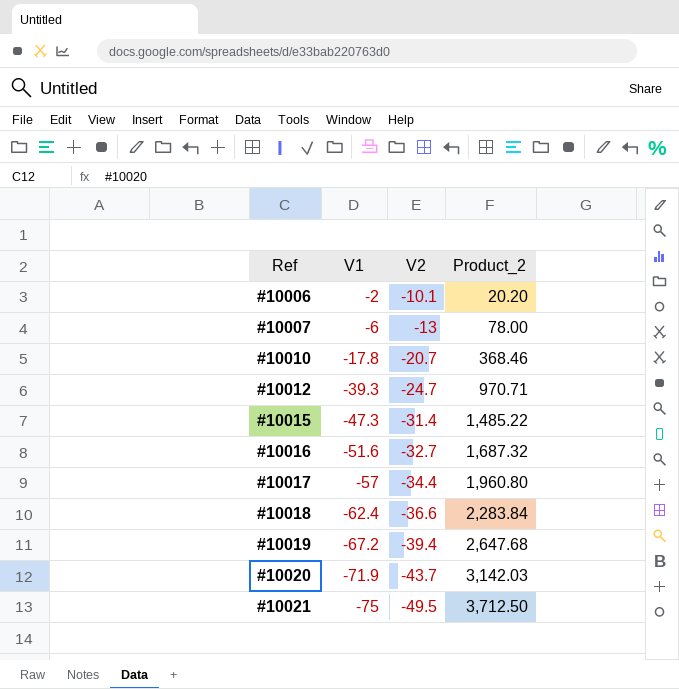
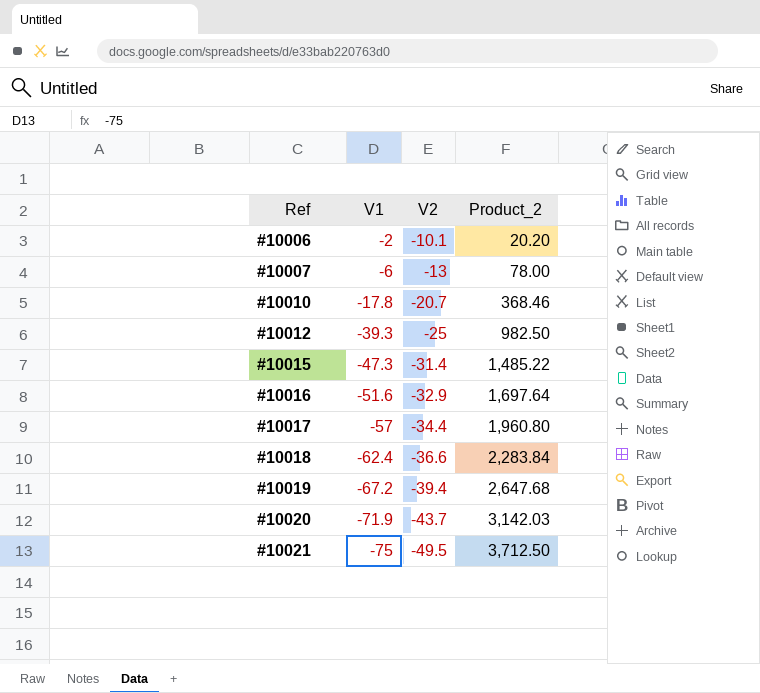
#10012 | V2: -24.7 -> -25
#10012 | Product_2: 970.71 -> 982.50
#10016 | V2: -32.7 -> -32.9
#10016 | Product_2: 1,687.32 -> 1,697.64

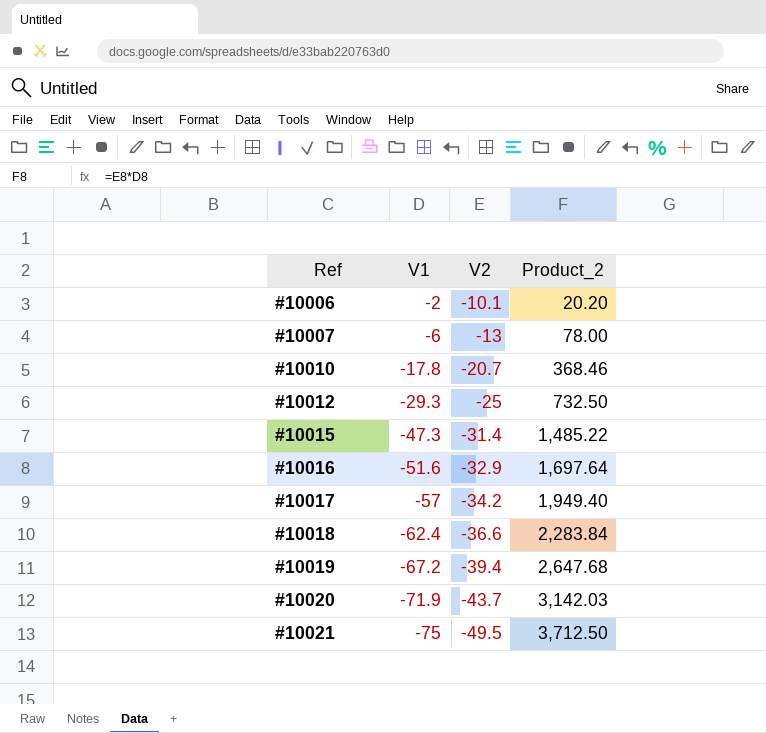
#10012 | V1: -39.3 -> -29.3
#10012 | Product_2: 982.50 -> 732.50
#10017 | V2: -34.4 -> -34.2
#10017 | Product_2: 1,960.80 -> 1,949.40

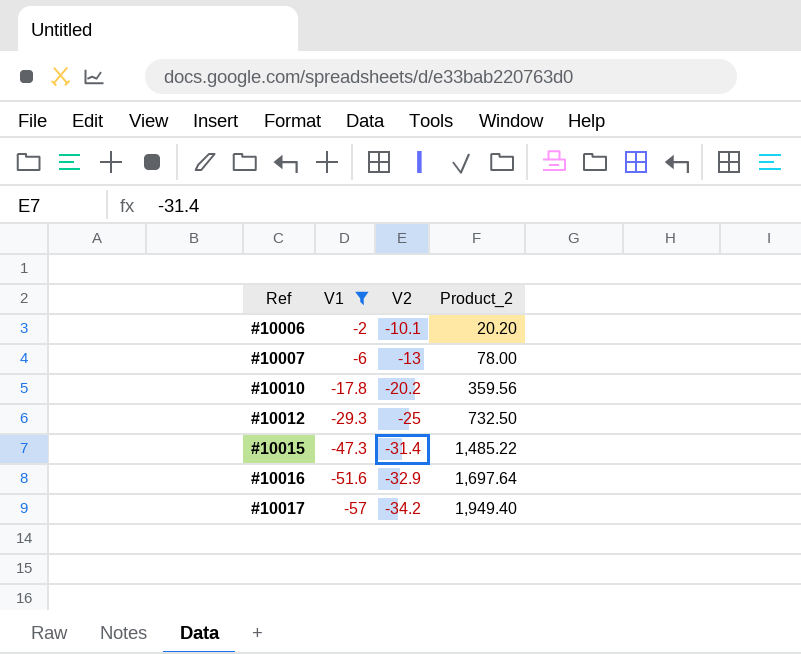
filter: none -> V1 >= -57
#10010 | V2: -20.7 -> -20.2
#10010 | Product_2: 368.46 -> 359.56

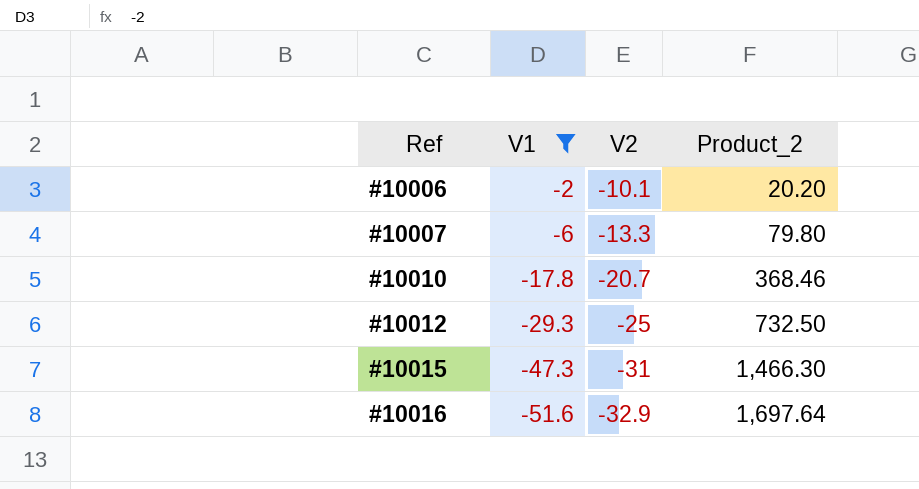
row #10017: -57 | -34.2 | 1,949.40 -> none
#10007 | V2: -13 -> -13.3
#10007 | Product_2: 78.00 -> 79.80
#10010 | V2: -20.2 -> -20.7
#10010 | Product_2: 359.56 -> 368.46
#10015 | V2: -31.4 -> -31
#10015 | Product_2: 1,485.22 -> 1,466.30

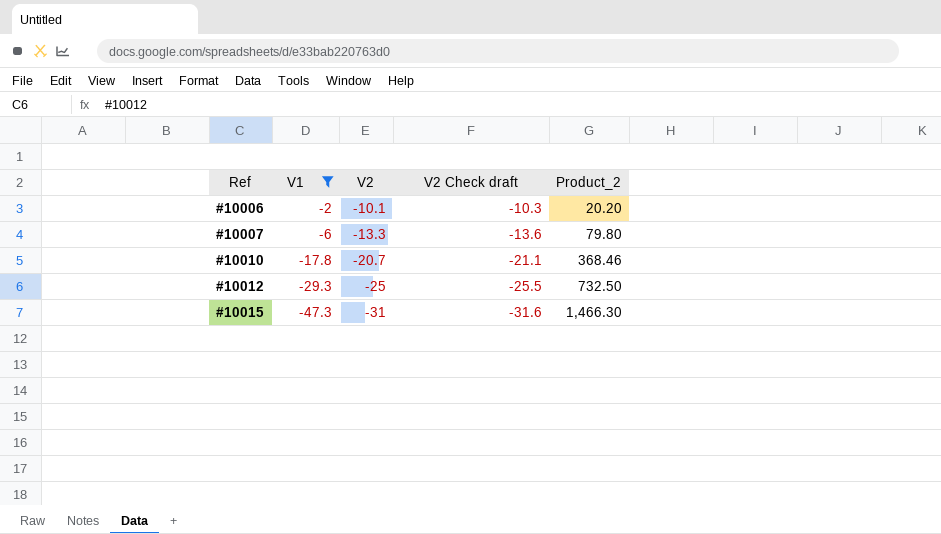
column V2 Check draft | formula: none -> [V2] * 1.02
row #10016: -51.6 | -32.9 | 1,697.64 -> none

